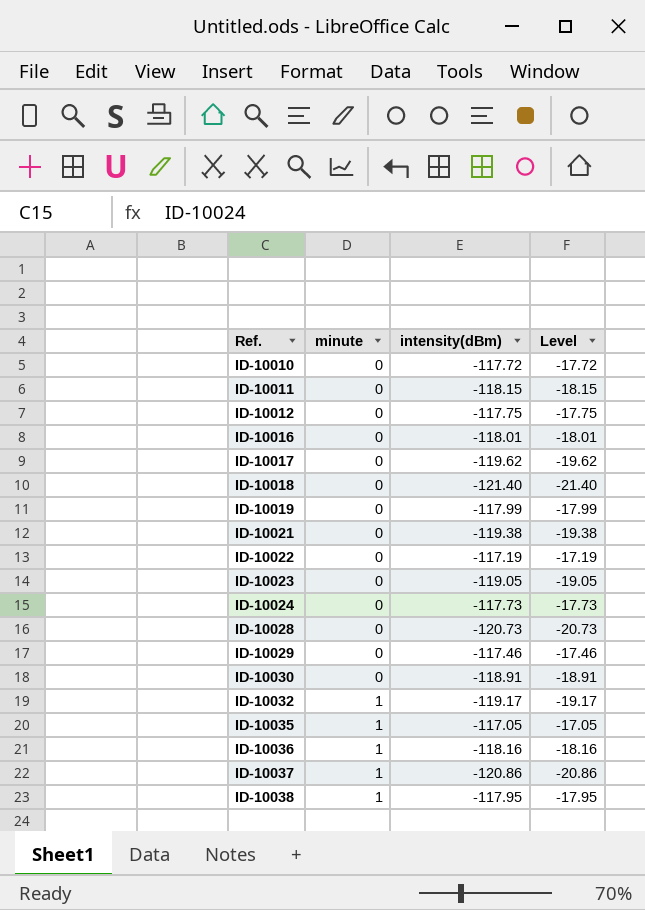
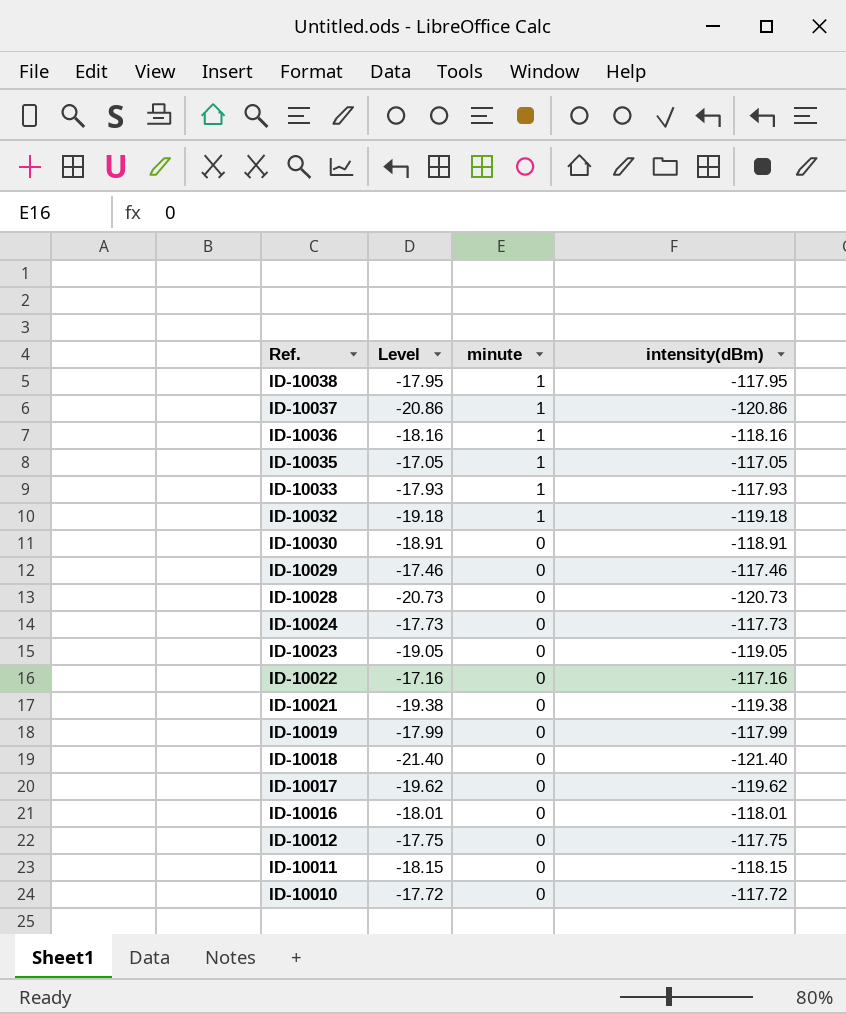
row order: Ref. ascending -> Ref. descending
column Level | position: 4 -> 2
row ID-10033: none -> -17.93 | 1 | -117.93
ID-10032 | Level: -19.17 -> -19.18
ID-10032 | intensity(dBm): -119.17 -> -119.18
ID-10022 | Level: -17.19 -> -17.16
ID-10022 | intensity(dBm): -117.19 -> -117.16

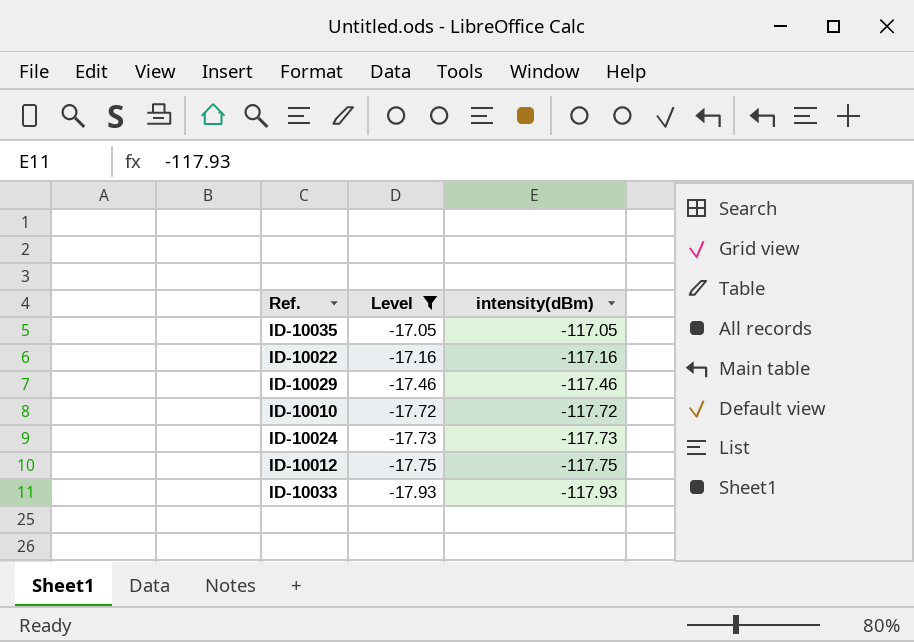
filter: none -> Level >= -17.93
row order: Ref. descending -> Level descending
column minute | position: 3 -> none

